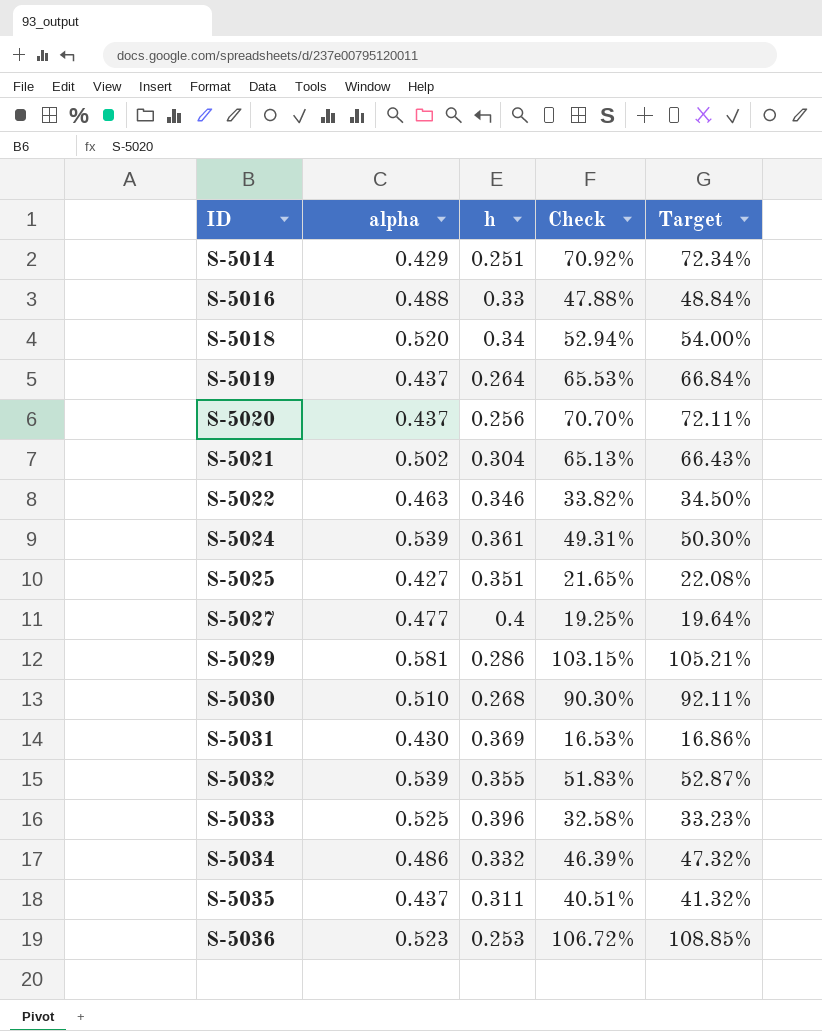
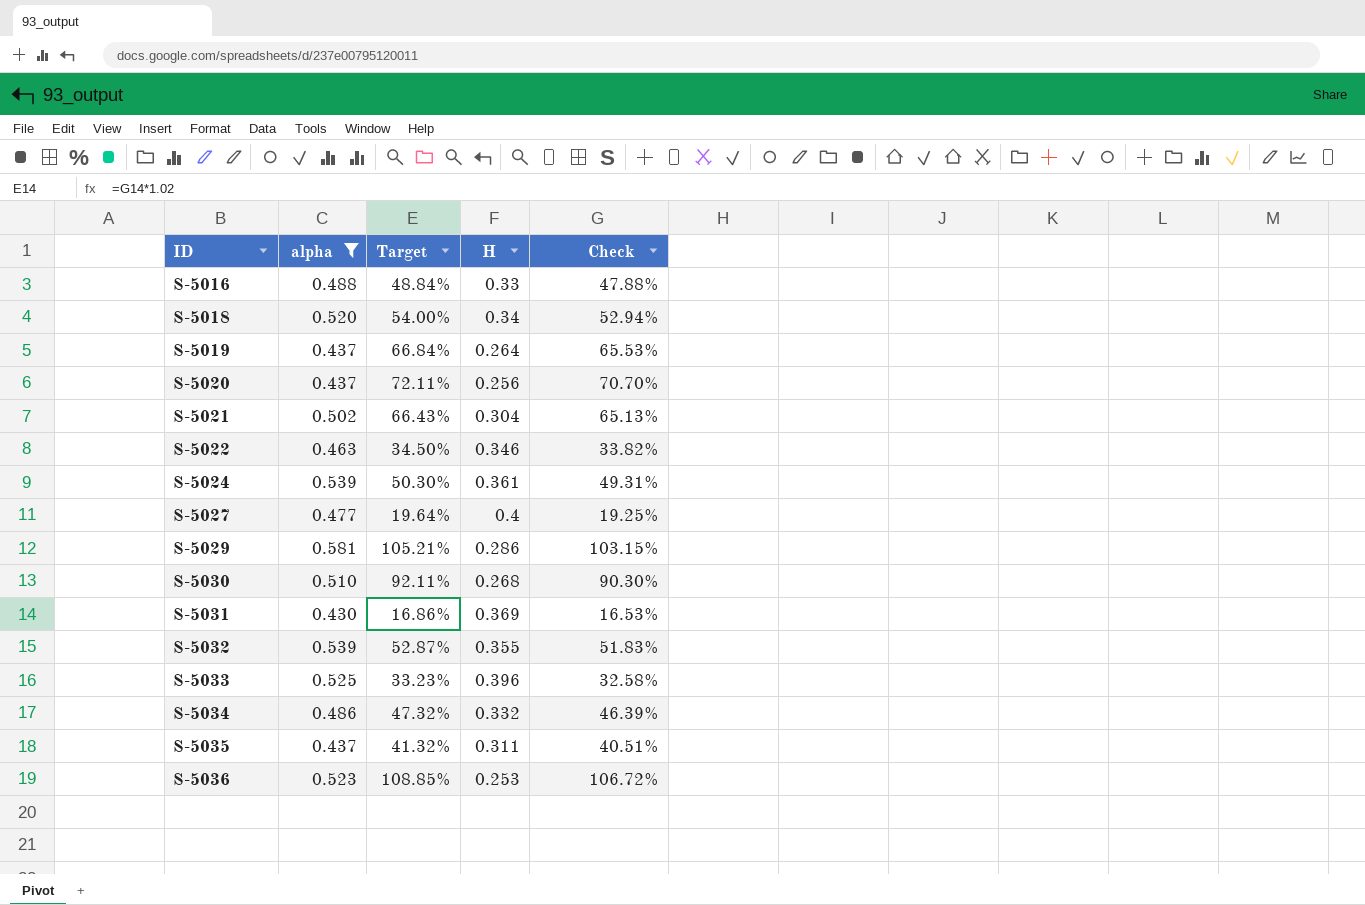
filter: none -> alpha >= 0.430
column Target | position: 5 -> 3
column name: h -> H

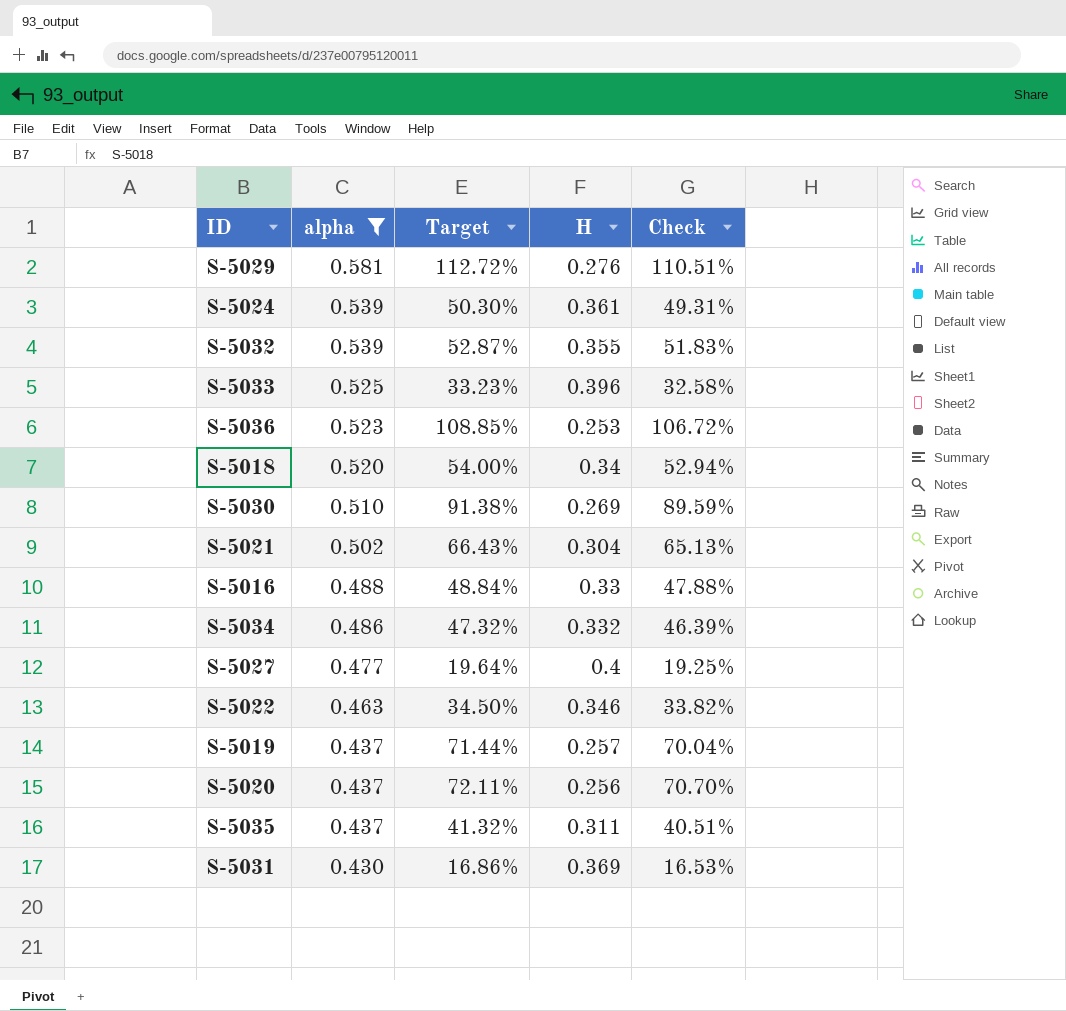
row order: ID ascending -> alpha descending
S-5029 | Target: 105.21% -> 112.72%
S-5029 | H: 0.286 -> 0.276
S-5029 | Check: 103.15% -> 110.51%
S-5030 | Target: 92.11% -> 91.38%
S-5030 | H: 0.268 -> 0.269
S-5030 | Check: 90.30% -> 89.59%
S-5019 | Target: 66.84% -> 71.44%
S-5019 | H: 0.264 -> 0.257
S-5019 | Check: 65.53% -> 70.04%

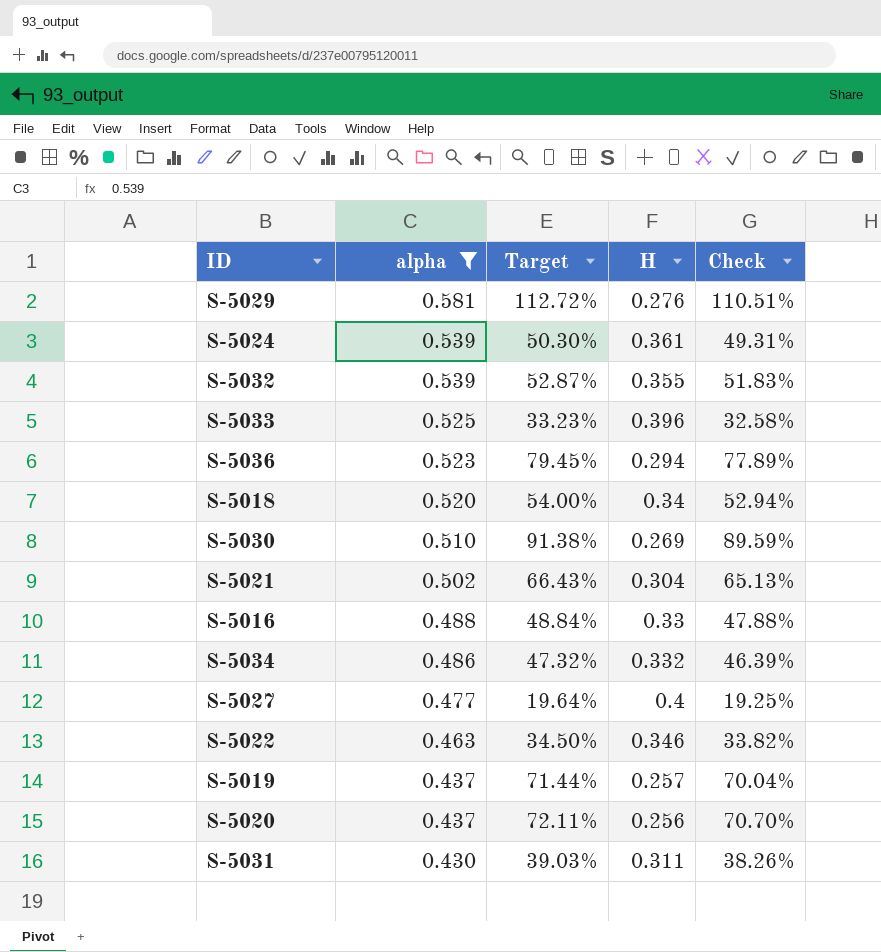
row S-5035: 0.437 | 41.32% | 0.311 | 40.51% -> none
S-5036 | Target: 108.85% -> 79.45%
S-5036 | H: 0.253 -> 0.294
S-5036 | Check: 106.72% -> 77.89%
S-5031 | Target: 16.86% -> 39.03%
S-5031 | H: 0.369 -> 0.311
S-5031 | Check: 16.53% -> 38.26%

